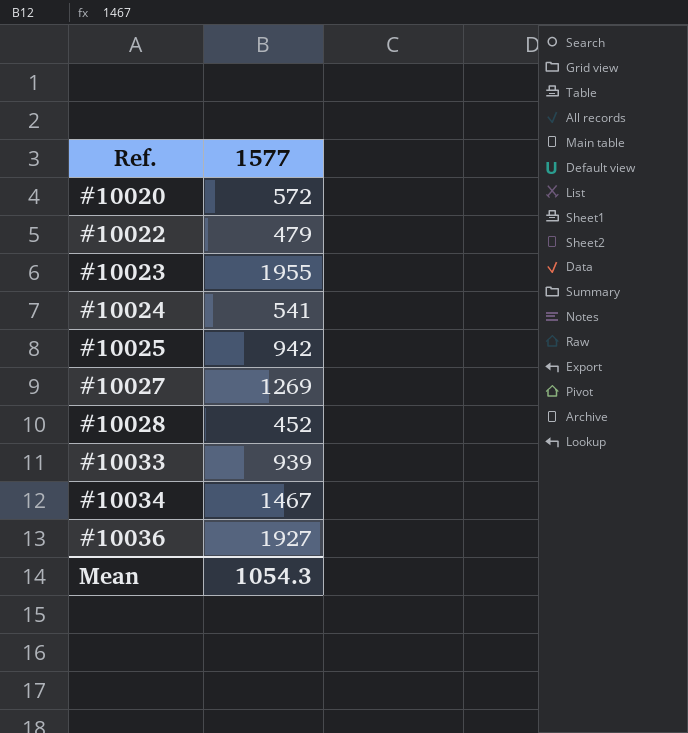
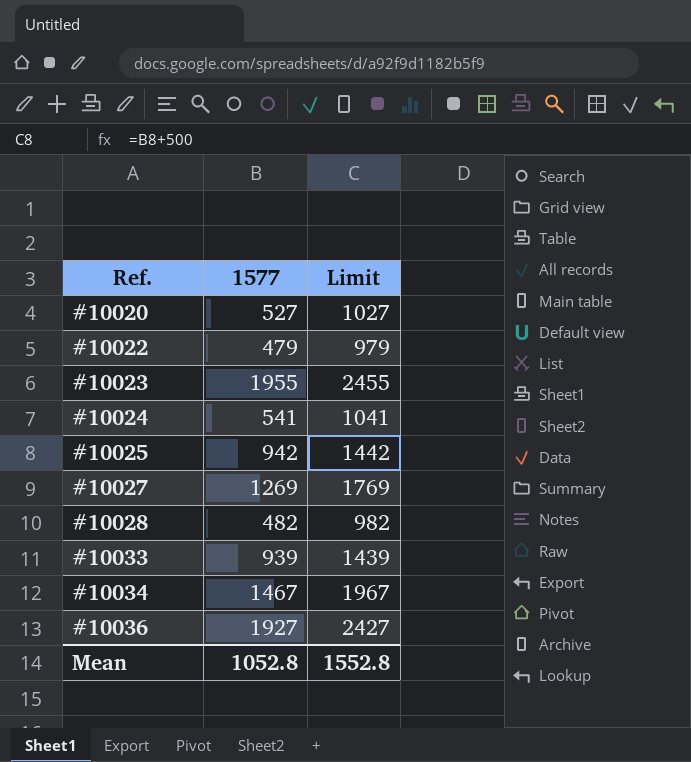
column Limit | formula: none -> [1577] + 500
#10020 | 1577: 572 -> 527
#10028 | 1577: 452 -> 482
Mean | 1577: 1054.3 -> 1052.8

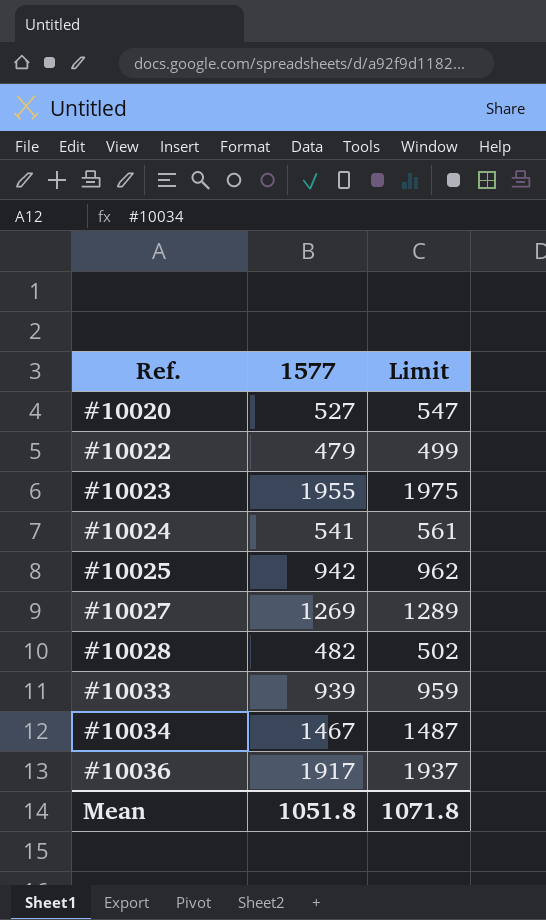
column Limit | formula: [1577] + 500 -> [1577] + 20
#10036 | 1577: 1927 -> 1917
Mean | 1577: 1052.8 -> 1051.8
Mean | Limit: 1552.8 -> 1071.8

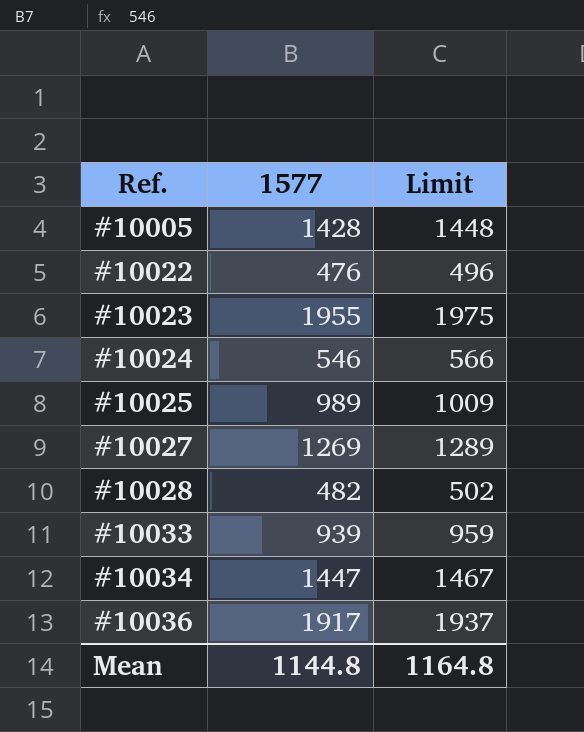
row #10020: 527 | 547 -> none
row #10005: none -> 1428 | 1448
#10022 | 1577: 479 -> 476
#10022 | Limit: 499 -> 496
#10024 | 1577: 541 -> 546
#10024 | Limit: 561 -> 566
#10025 | 1577: 942 -> 989
#10025 | Limit: 962 -> 1009
#10034 | 1577: 1467 -> 1447
#10034 | Limit: 1487 -> 1467
Mean | 1577: 1051.8 -> 1144.8
Mean | Limit: 1071.8 -> 1164.8

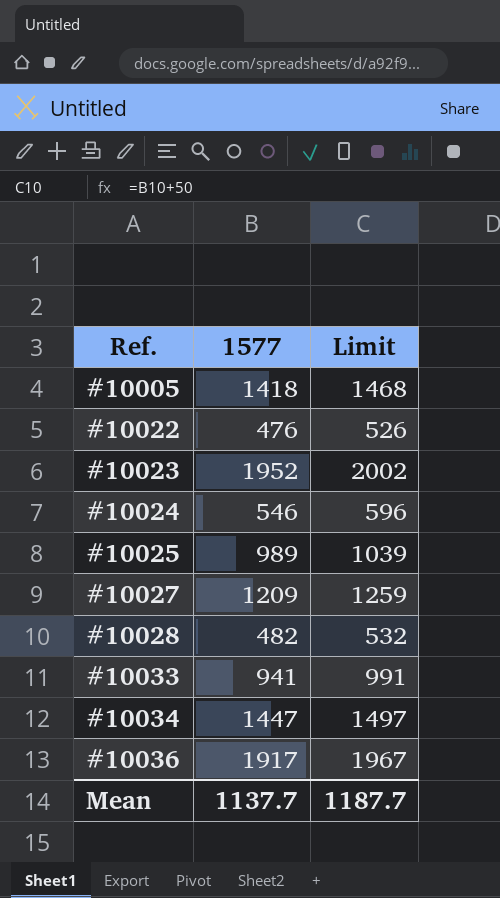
column Limit | formula: [1577] + 20 -> [1577] + 50
#10005 | 1577: 1428 -> 1418
#10023 | 1577: 1955 -> 1952
#10027 | 1577: 1269 -> 1209
#10033 | 1577: 939 -> 941
Mean | 1577: 1144.8 -> 1137.7
Mean | Limit: 1164.8 -> 1187.7

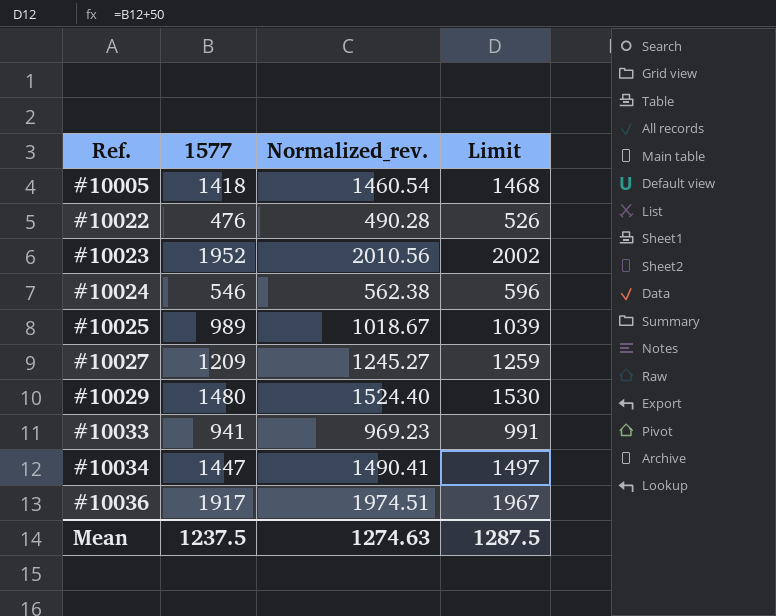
column Normalized_rev. | formula: none -> [1577] * 1.03
row #10028: 482 | 532 -> none
row #10029: none -> 1480 | 1524.40 | 1530
Mean | 1577: 1137.7 -> 1237.5
Mean | Limit: 1187.7 -> 1287.5

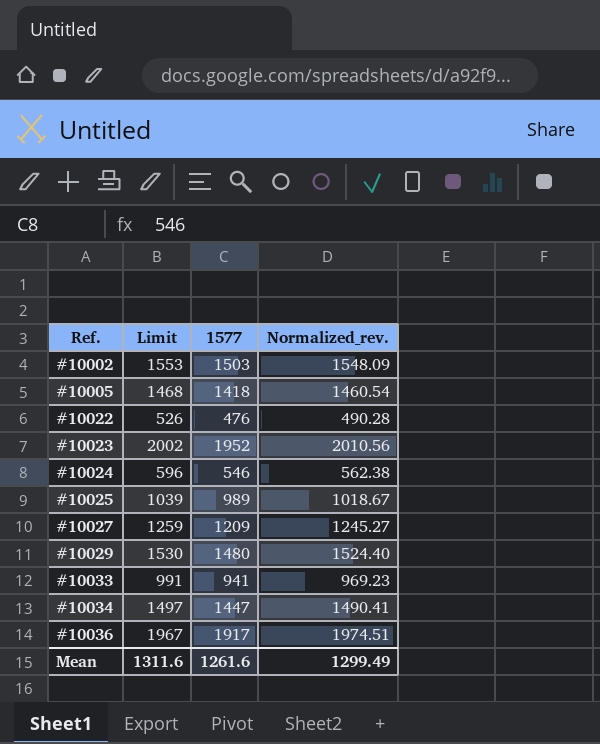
column Limit | position: 4 -> 2
row #10002: none -> 1553 | 1503 | 1548.09
Mean | Limit: 1287.5 -> 1311.6
Mean | 1577: 1237.5 -> 1261.6
Mean | Normalized_rev.: 1274.63 -> 1299.49

